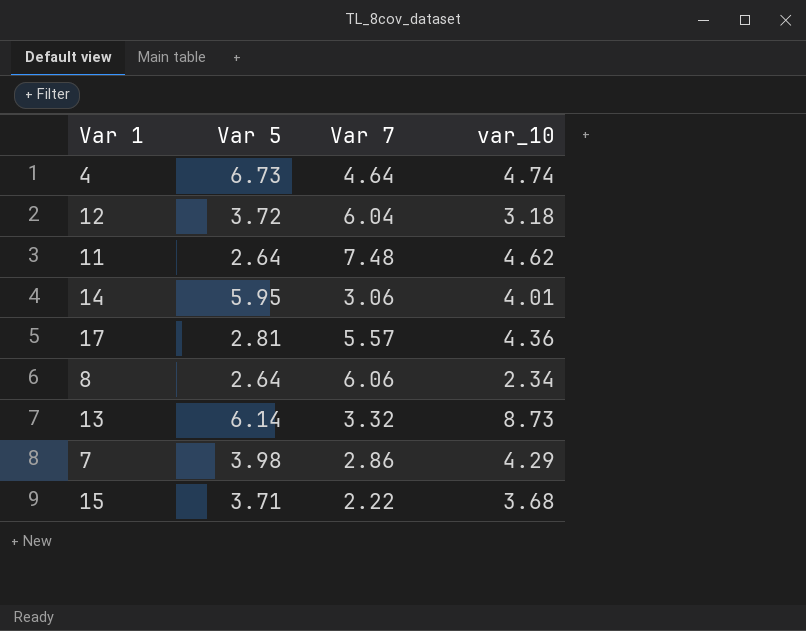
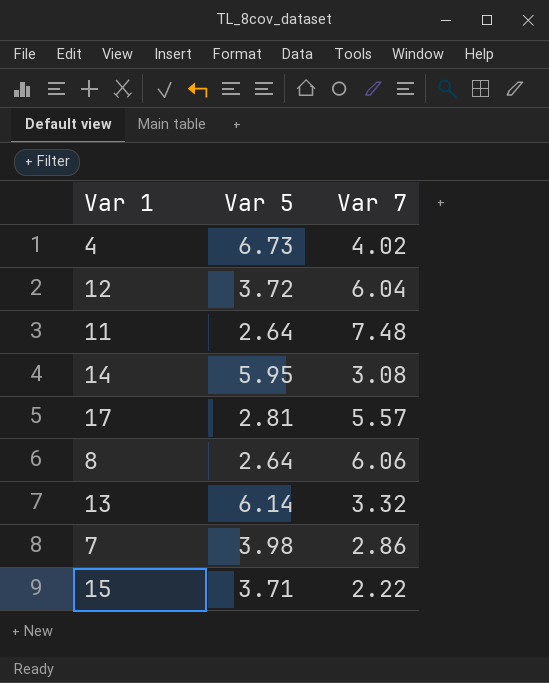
column var_10 | position: 4 -> none
4 | Var 7: 4.64 -> 4.02
14 | Var 7: 3.06 -> 3.08

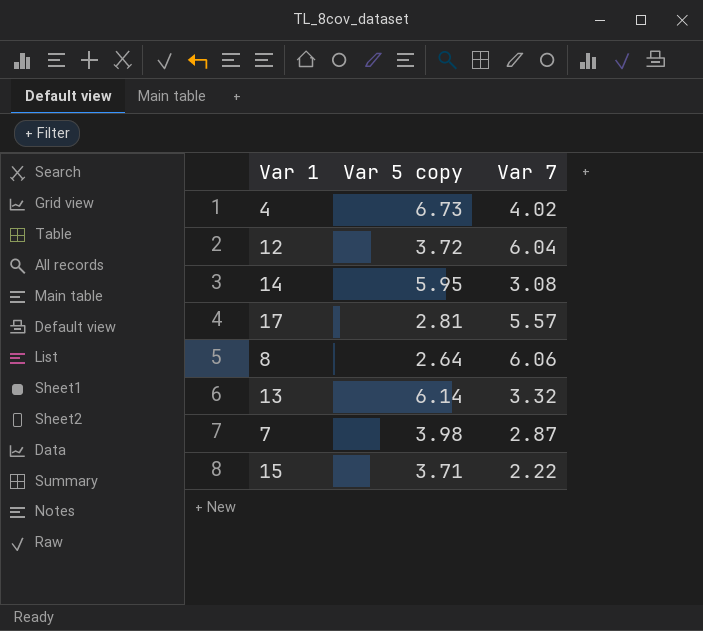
column name: Var 5 -> Var 5 copy
row 11: 2.64 | 7.48 -> none
7 | Var 7: 2.86 -> 2.87

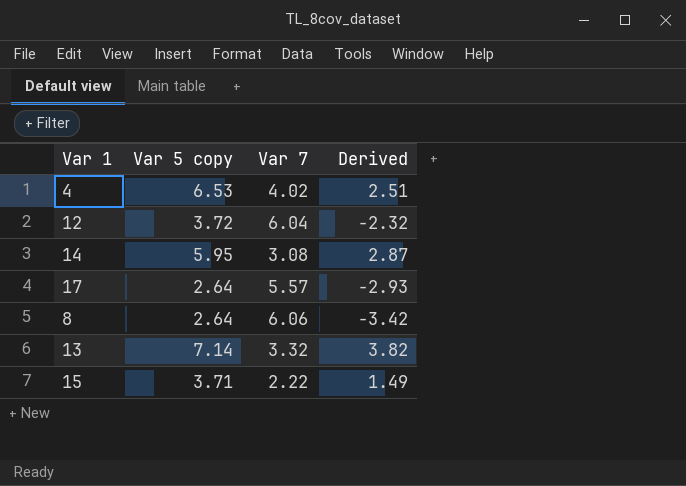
column Derived | formula: none -> [Var 5 copy] - [Var 7]
row 7: 3.98 | 2.87 -> none
4 | Var 5 copy: 6.73 -> 6.53
17 | Var 5 copy: 2.81 -> 2.64
13 | Var 5 copy: 6.14 -> 7.14

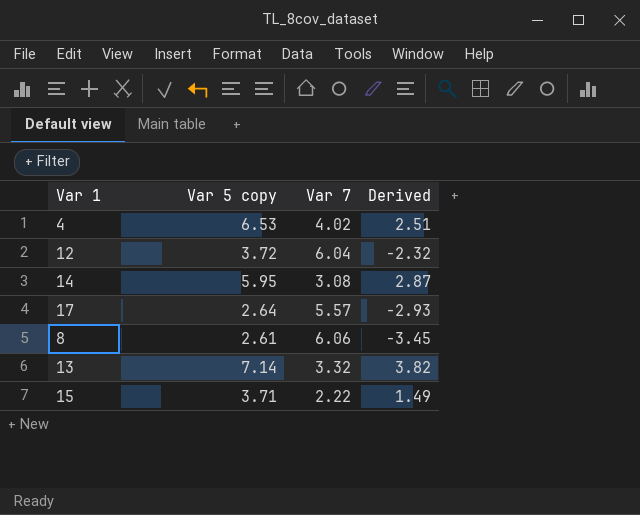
8 | Var 5 copy: 2.64 -> 2.61
8 | Derived: -3.42 -> -3.45

